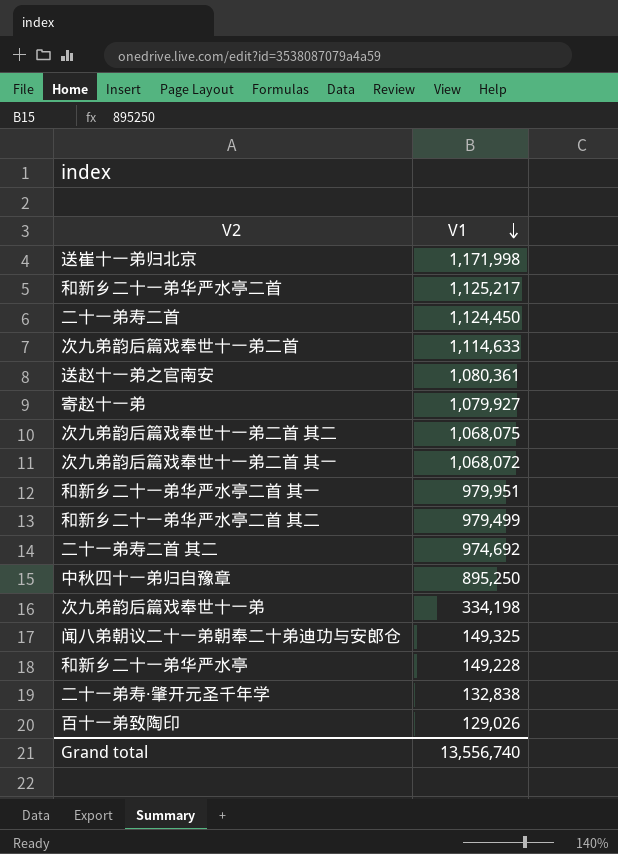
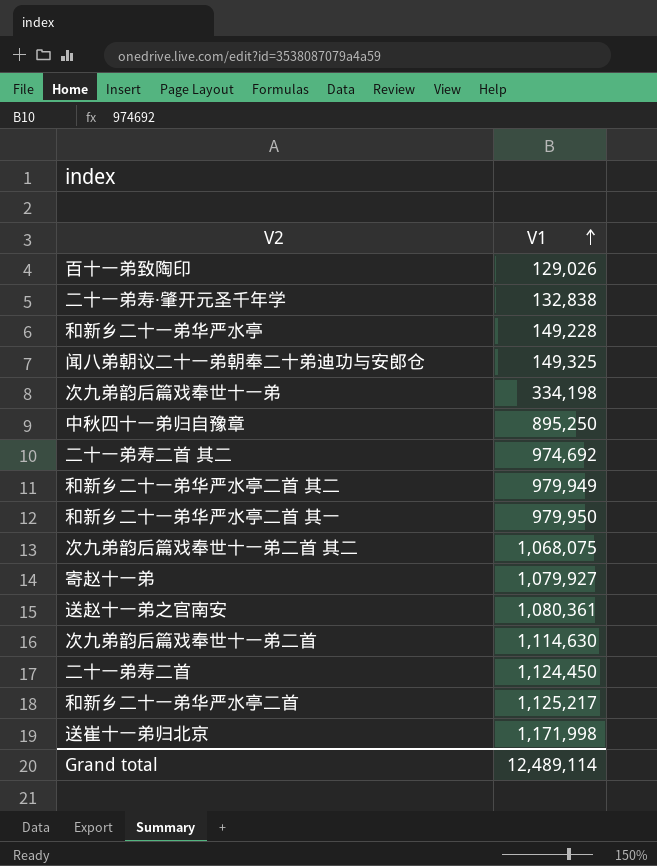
row order: V1 descending -> V1 ascending
row 次九弟韵后篇戏奉世十一弟二首 其一: 1,068,072 -> none
和新乡二十一弟华严水亭二首 其二 | V1: 979,499 -> 979,949
和新乡二十一弟华严水亭二首 其一 | V1: 979,951 -> 979,950
次九弟韵后篇戏奉世十一弟二首 | V1: 1,114,633 -> 1,114,630
Grand total | V1: 13,556,740 -> 12,489,114

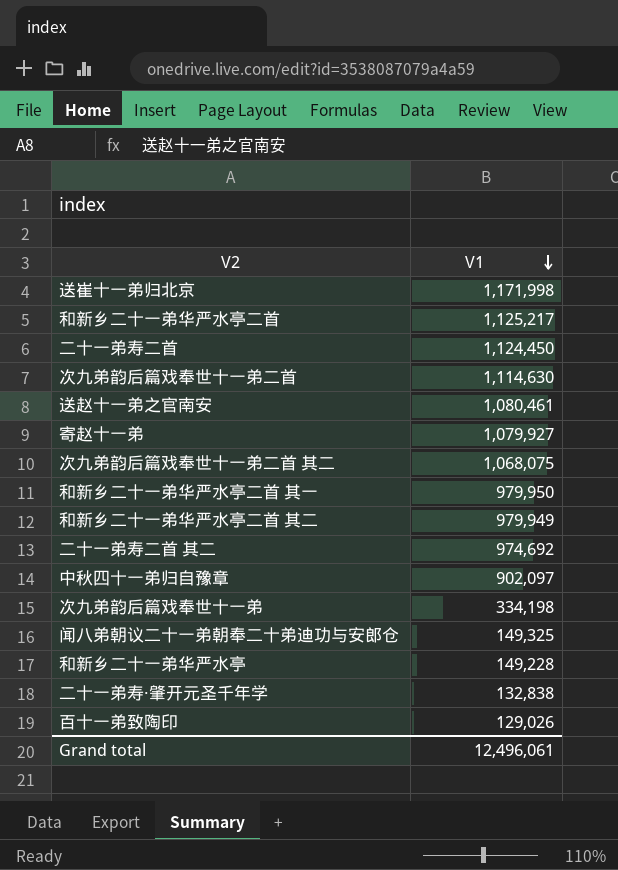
row order: V1 ascending -> V1 descending
送赵十一弟之官南安 | V1: 1,080,361 -> 1,080,461
中秋四十一弟归自豫章 | V1: 895,250 -> 902,097
Grand total | V1: 12,489,114 -> 12,496,061

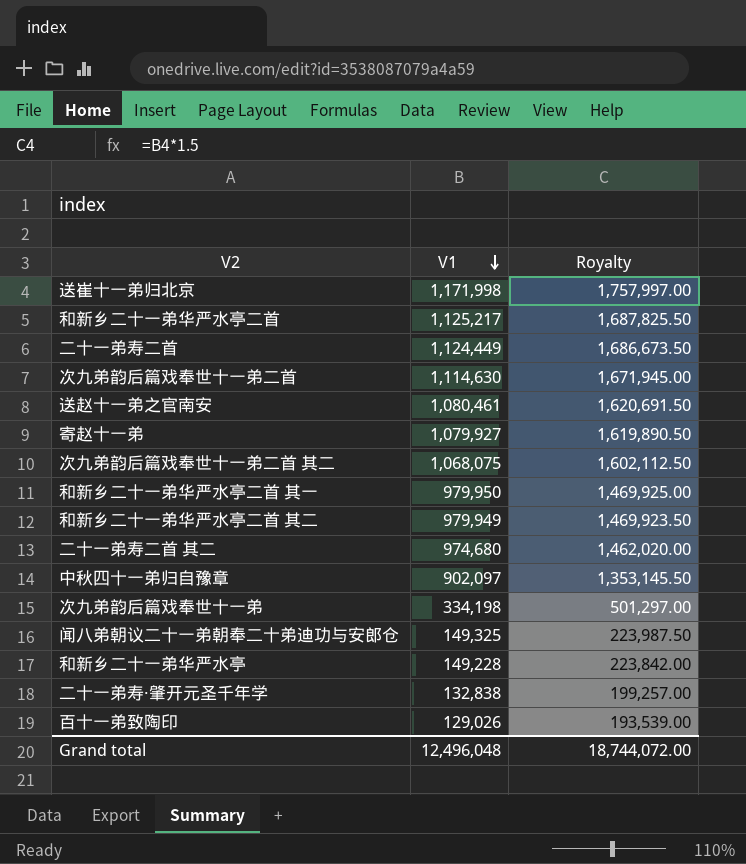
column Royalty | formula: none -> [V1] * 1.5
二十一弟寿二首 | V1: 1,124,450 -> 1,124,449
二十一弟寿二首 其二 | V1: 974,692 -> 974,680
Grand total | V1: 12,496,061 -> 12,496,048

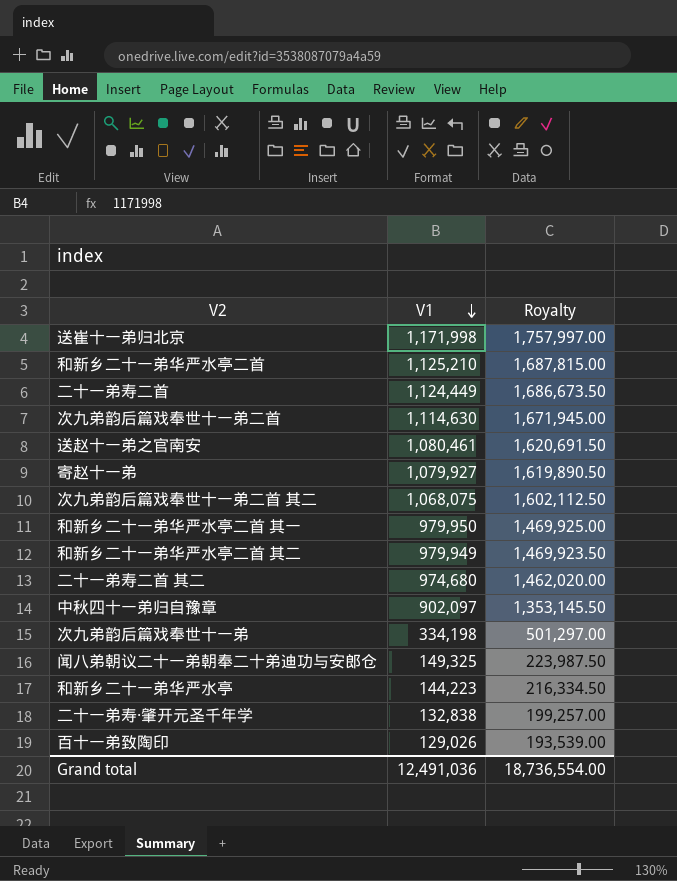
和新乡二十一弟华严水亭二首 | V1: 1,125,217 -> 1,125,210
和新乡二十一弟华严水亭二首 | Royalty: 1,687,825.50 -> 1,687,815.00
和新乡二十一弟华严水亭 | V1: 149,228 -> 144,223
和新乡二十一弟华严水亭 | Royalty: 223,842.00 -> 216,334.50
Grand total | V1: 12,496,048 -> 12,491,036
Grand total | Royalty: 18,744,072.00 -> 18,736,554.00

